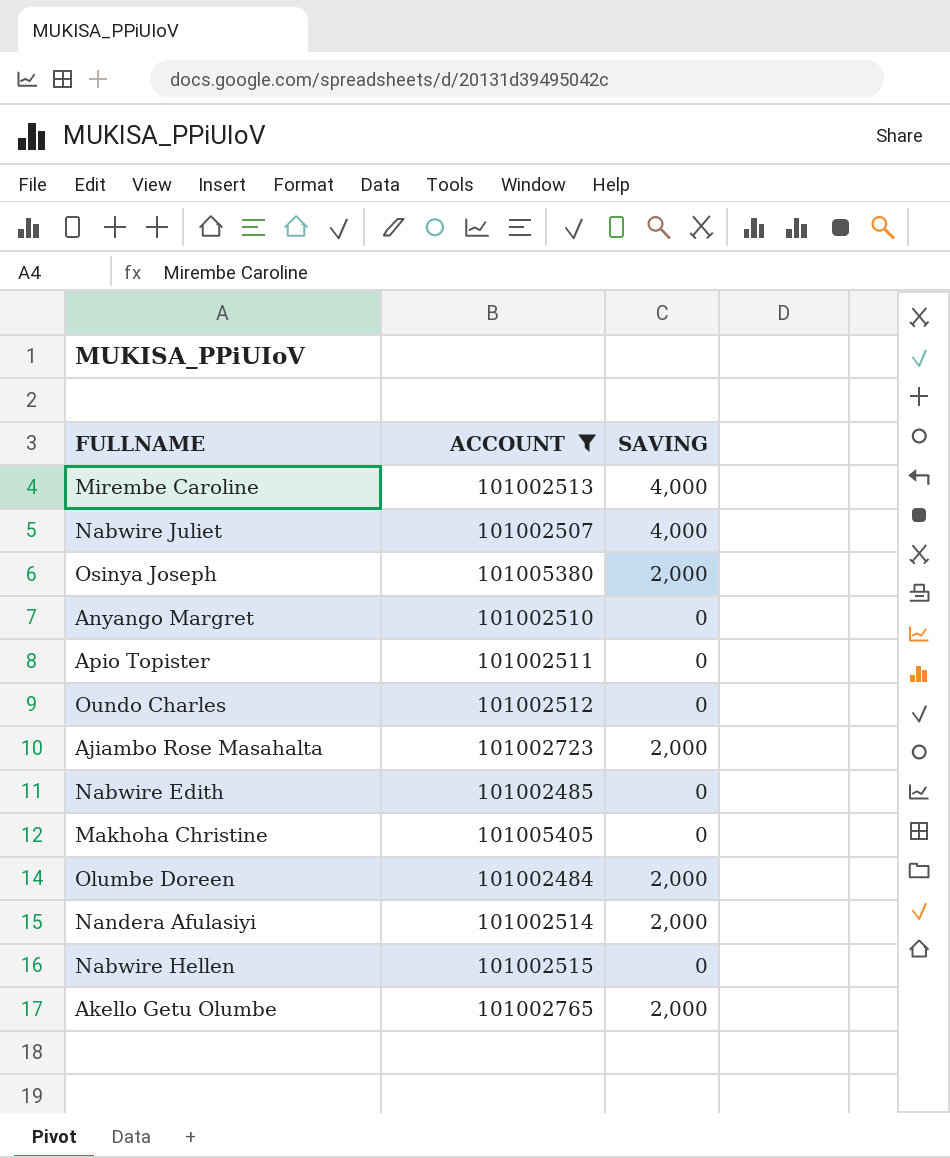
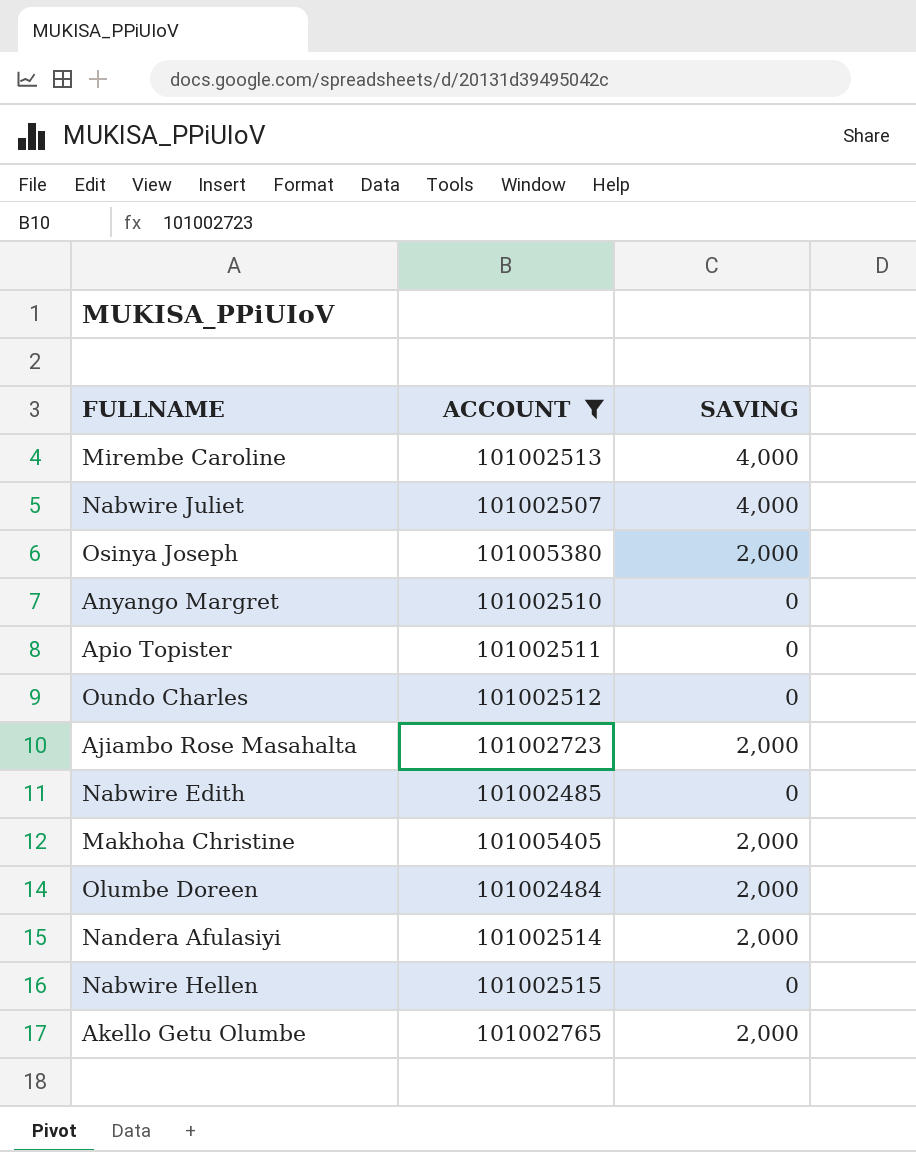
Makhoha Christine | SAVING: 0 -> 2,000

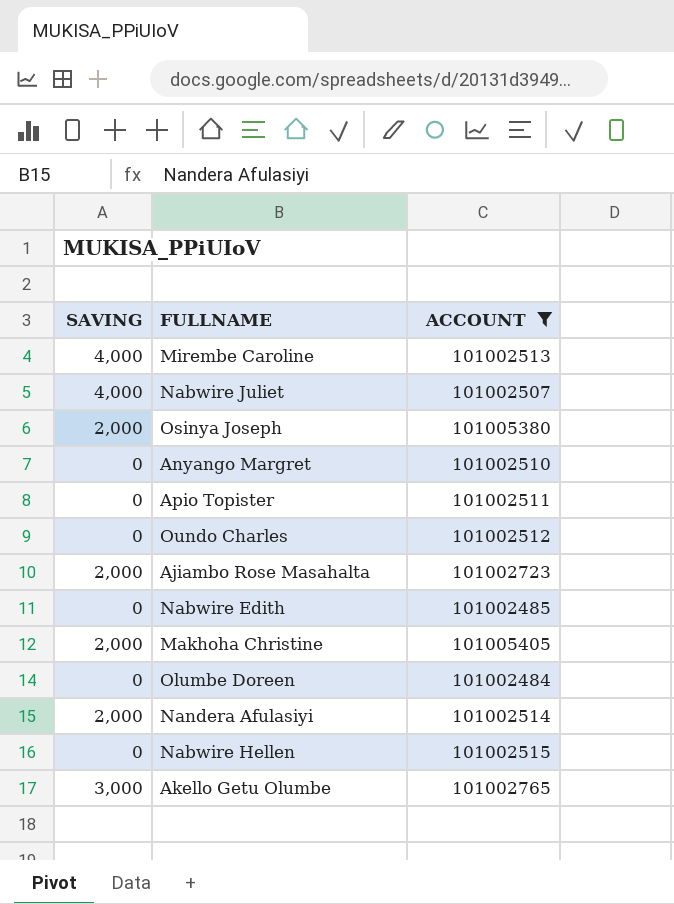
column SAVING | position: 3 -> 1
Olumbe Doreen | SAVING: 2,000 -> 0
Akello Getu Olumbe | SAVING: 2,000 -> 3,000

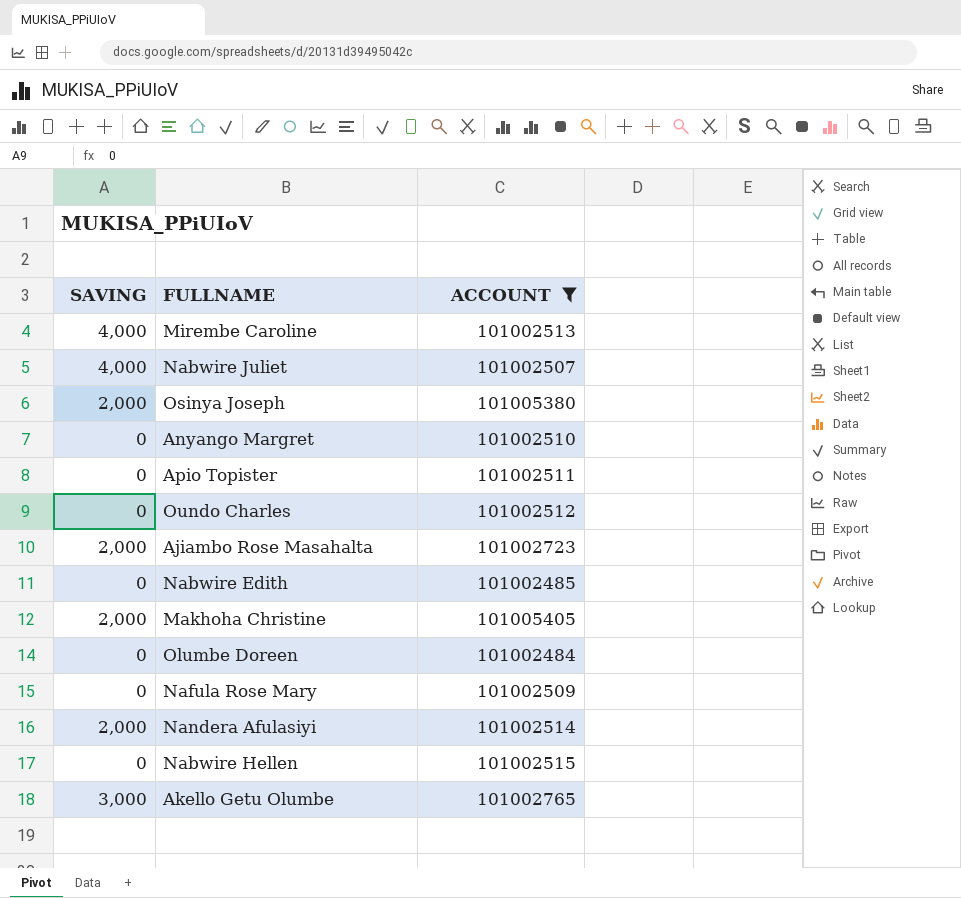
row Nafula Rose Mary: none -> 0 | 101002509

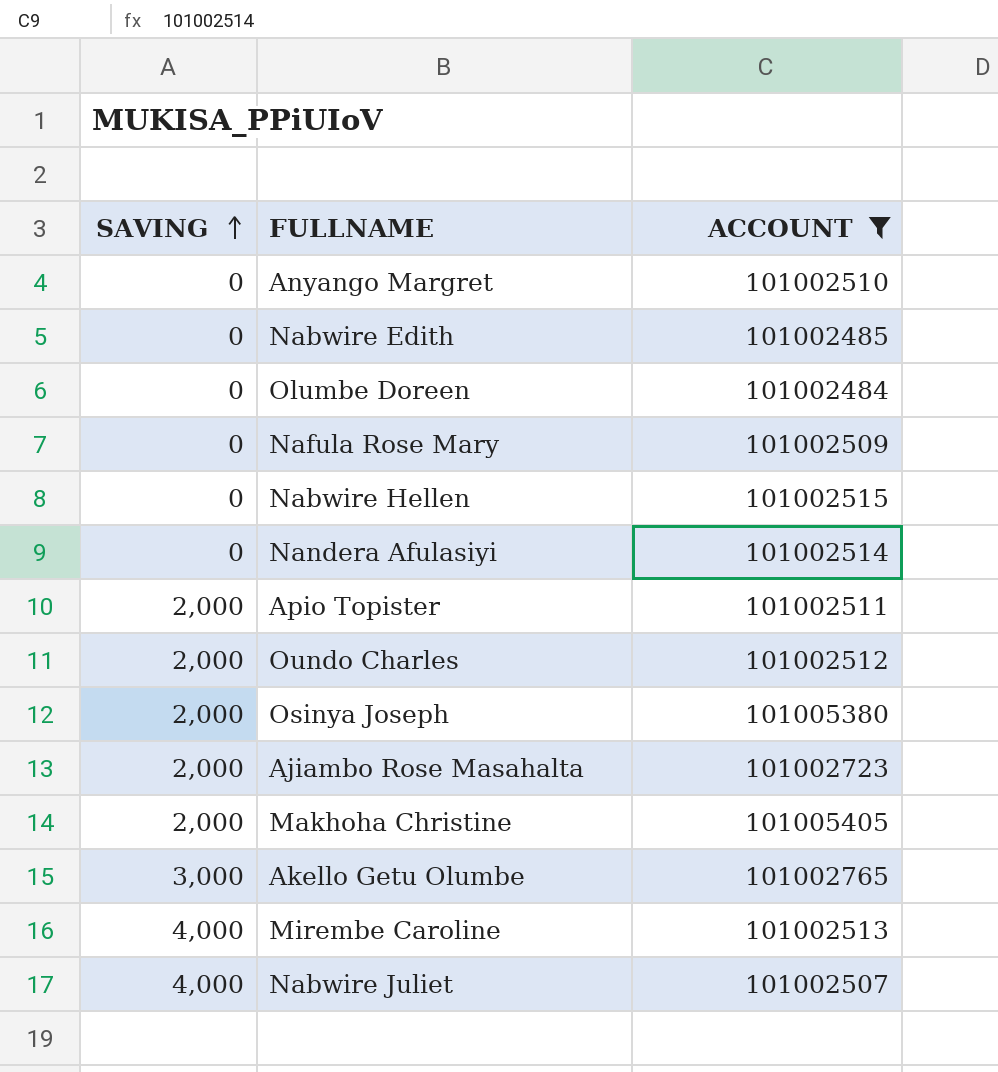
row order: none -> SAVING ascending
Nandera Afulasiyi | SAVING: 2,000 -> 0
Apio Topister | SAVING: 0 -> 2,000
Oundo Charles | SAVING: 0 -> 2,000

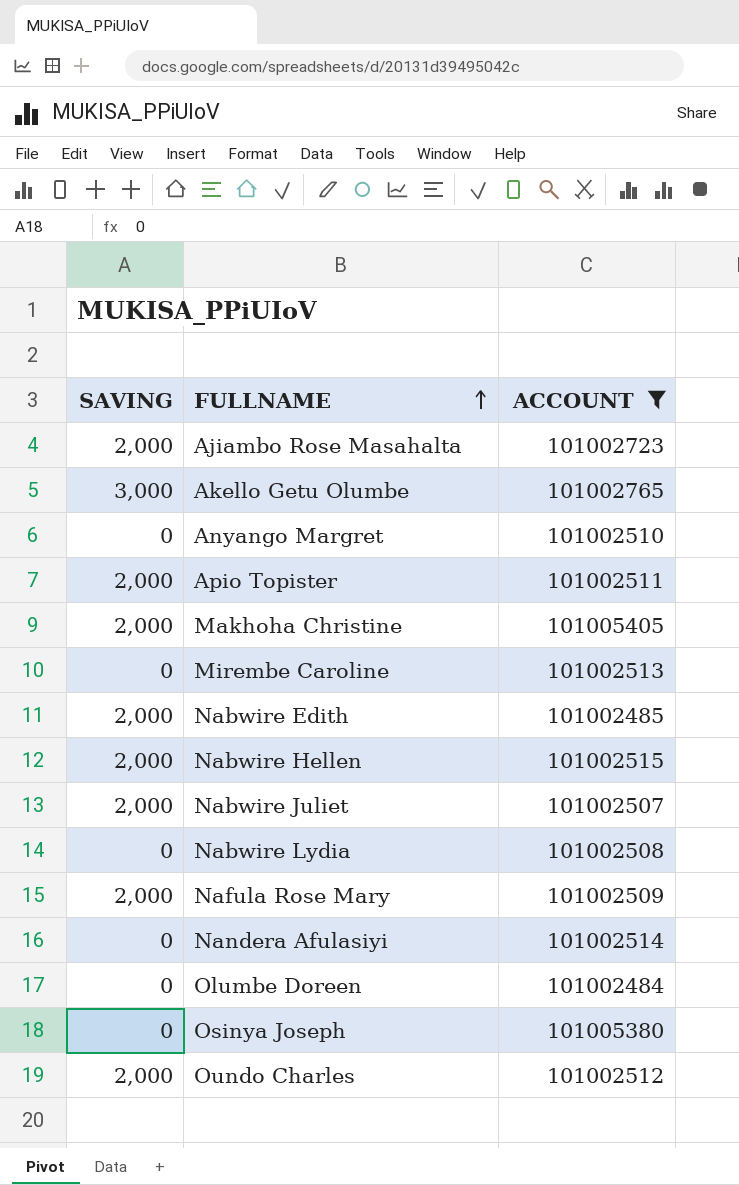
row order: SAVING ascending -> FULLNAME ascending
Mirembe Caroline | SAVING: 4,000 -> 0
Nabwire Edith | SAVING: 0 -> 2,000
Nabwire Hellen | SAVING: 0 -> 2,000
Nabwire Juliet | SAVING: 4,000 -> 2,000
row Nabwire Lydia: none -> 0 | 101002508
Nafula Rose Mary | SAVING: 0 -> 2,000
Osinya Joseph | SAVING: 2,000 -> 0

